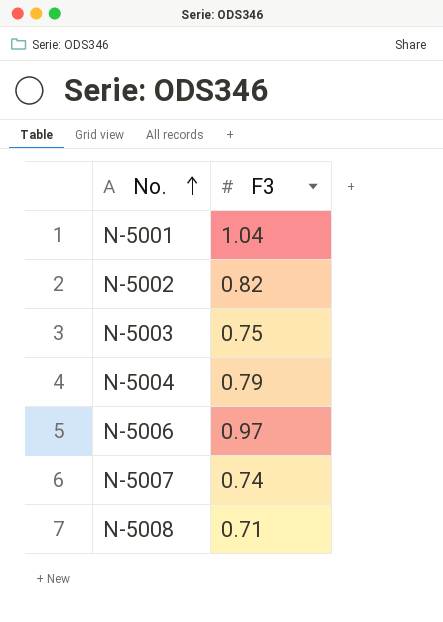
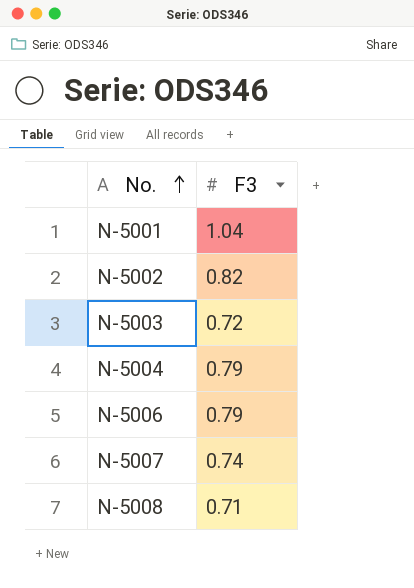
N-5003 | F3: 0.75 -> 0.72
N-5006 | F3: 0.97 -> 0.79

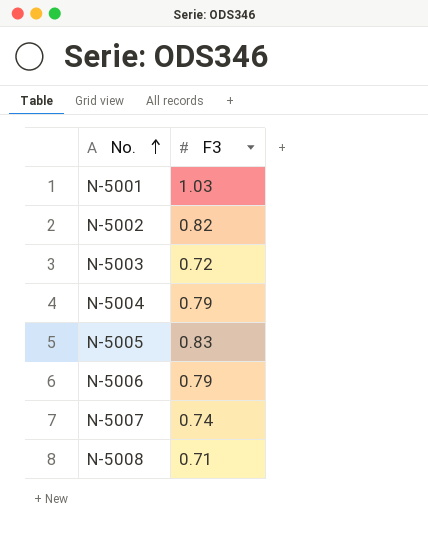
N-5001 | F3: 1.04 -> 1.03
row N-5005: none -> 0.83

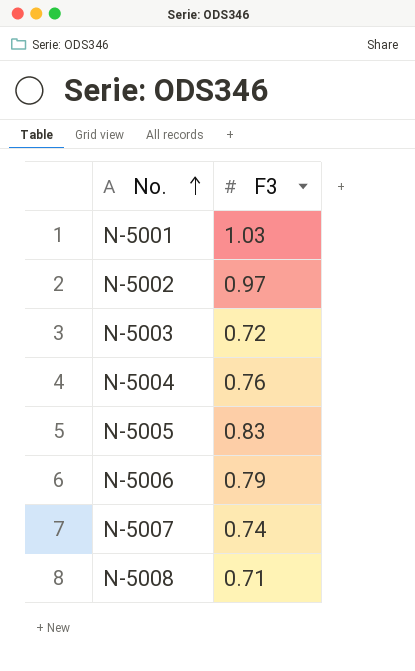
N-5002 | F3: 0.82 -> 0.97
N-5004 | F3: 0.79 -> 0.76

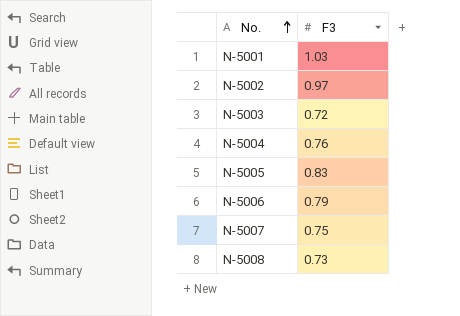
N-5007 | F3: 0.74 -> 0.75
N-5008 | F3: 0.71 -> 0.73

